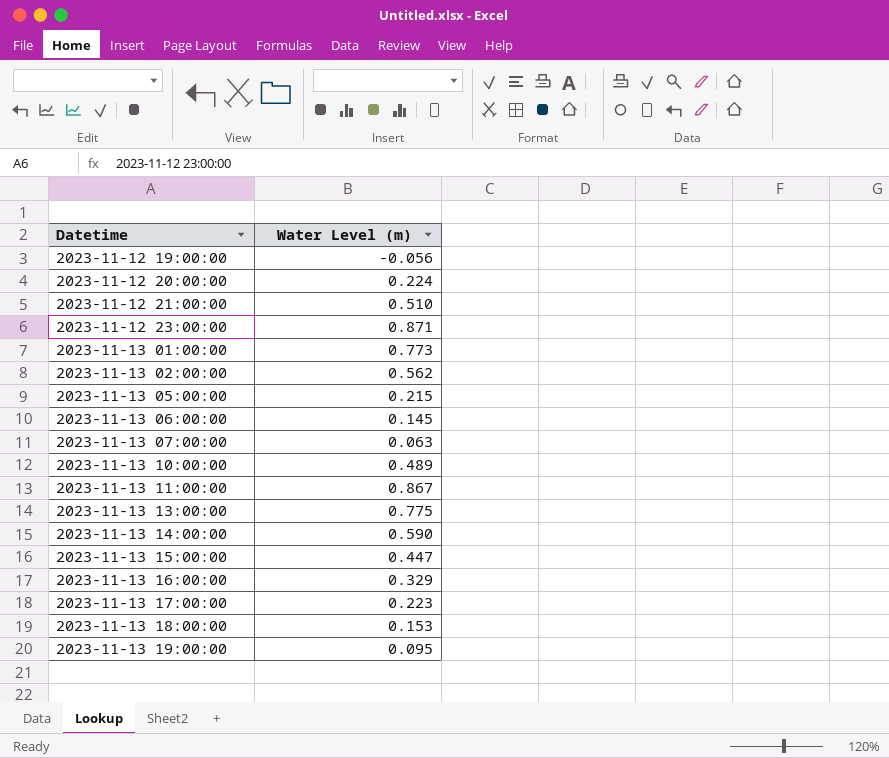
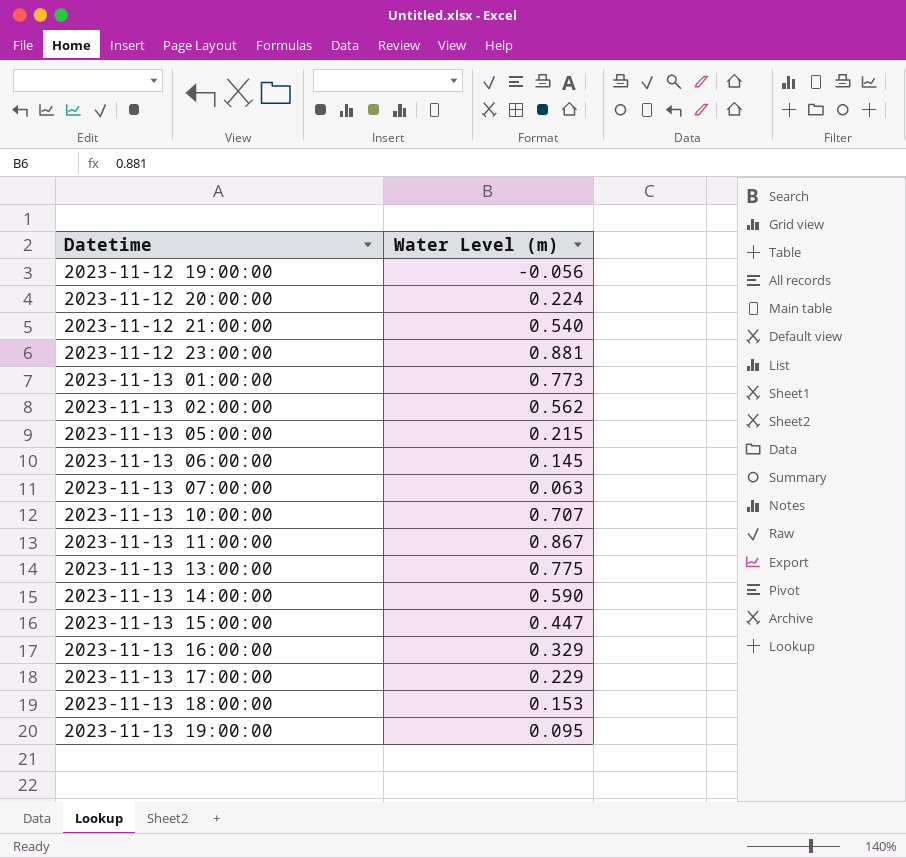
2023-11-12 21:00:00 | Water Level (m): 0.510 -> 0.540
2023-11-12 23:00:00 | Water Level (m): 0.871 -> 0.881
2023-11-13 10:00:00 | Water Level (m): 0.489 -> 0.707
2023-11-13 17:00:00 | Water Level (m): 0.223 -> 0.229

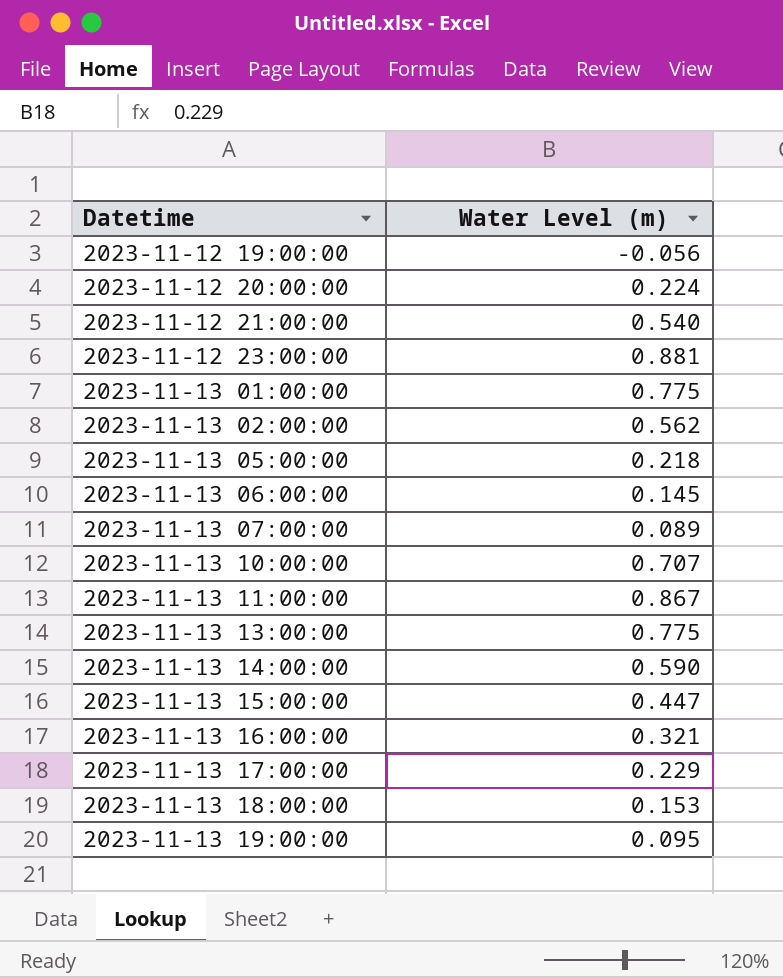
2023-11-13 01:00:00 | Water Level (m): 0.773 -> 0.775
2023-11-13 05:00:00 | Water Level (m): 0.215 -> 0.218
2023-11-13 07:00:00 | Water Level (m): 0.063 -> 0.089
2023-11-13 16:00:00 | Water Level (m): 0.329 -> 0.321

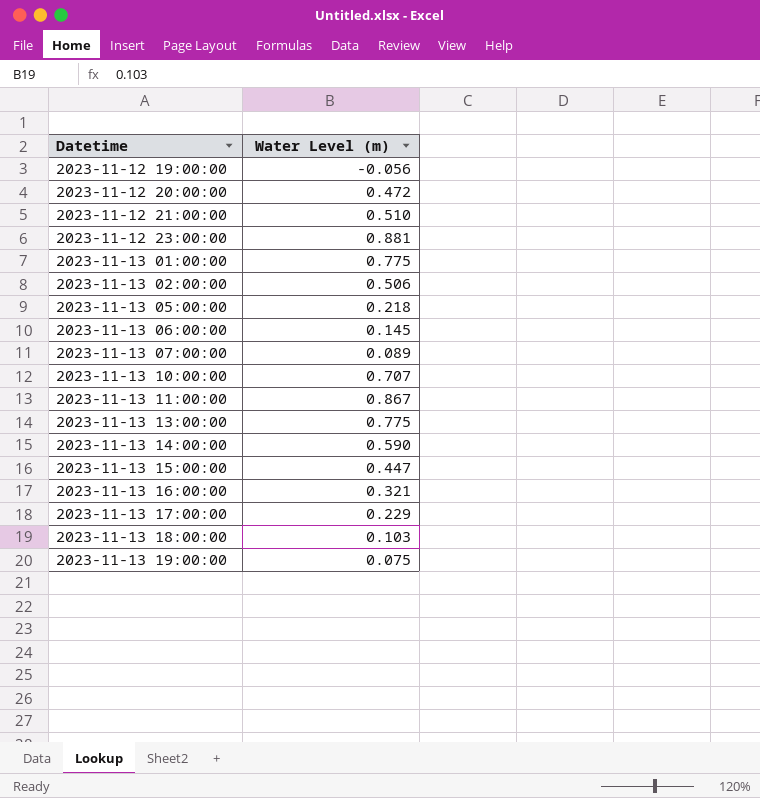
2023-11-12 20:00:00 | Water Level (m): 0.224 -> 0.472
2023-11-12 21:00:00 | Water Level (m): 0.540 -> 0.510
2023-11-13 02:00:00 | Water Level (m): 0.562 -> 0.506
2023-11-13 18:00:00 | Water Level (m): 0.153 -> 0.103
2023-11-13 19:00:00 | Water Level (m): 0.095 -> 0.075

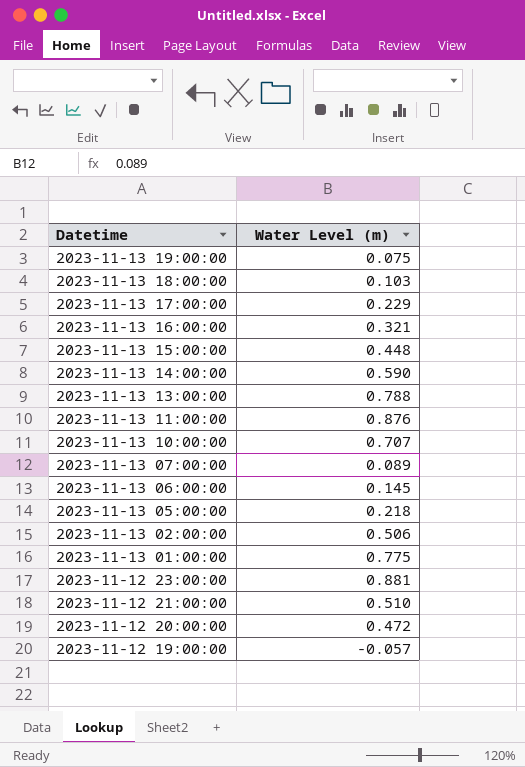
row order: Datetime ascending -> Datetime descending
2023-11-13 15:00:00 | Water Level (m): 0.447 -> 0.448
2023-11-13 13:00:00 | Water Level (m): 0.775 -> 0.788
2023-11-13 11:00:00 | Water Level (m): 0.867 -> 0.876
2023-11-12 19:00:00 | Water Level (m): -0.056 -> -0.057

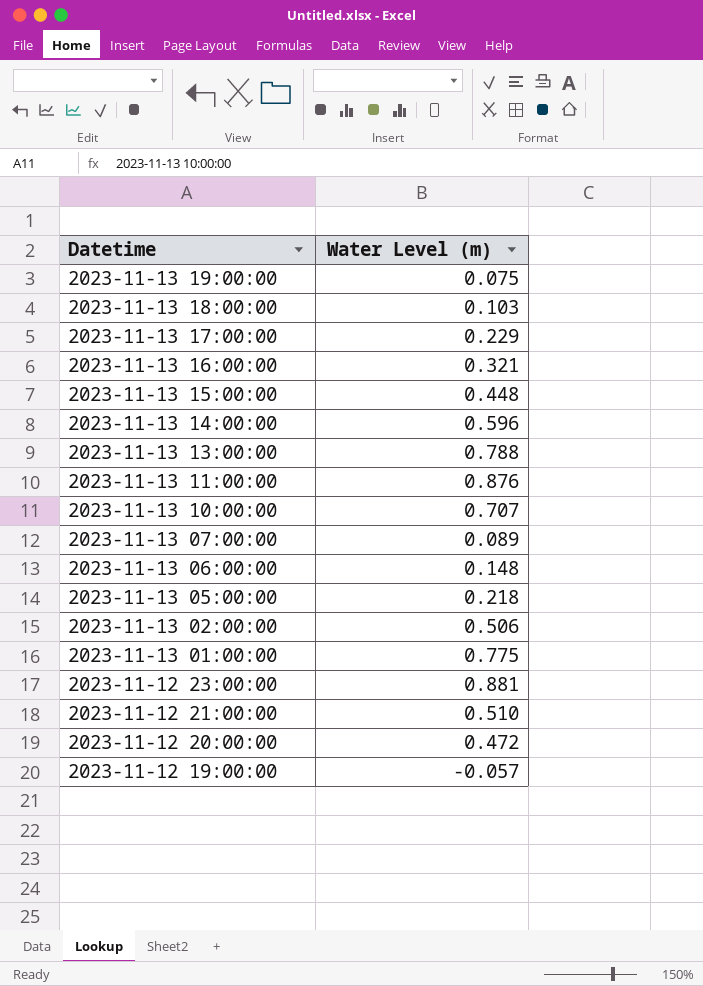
2023-11-13 14:00:00 | Water Level (m): 0.590 -> 0.596
2023-11-13 06:00:00 | Water Level (m): 0.145 -> 0.148

